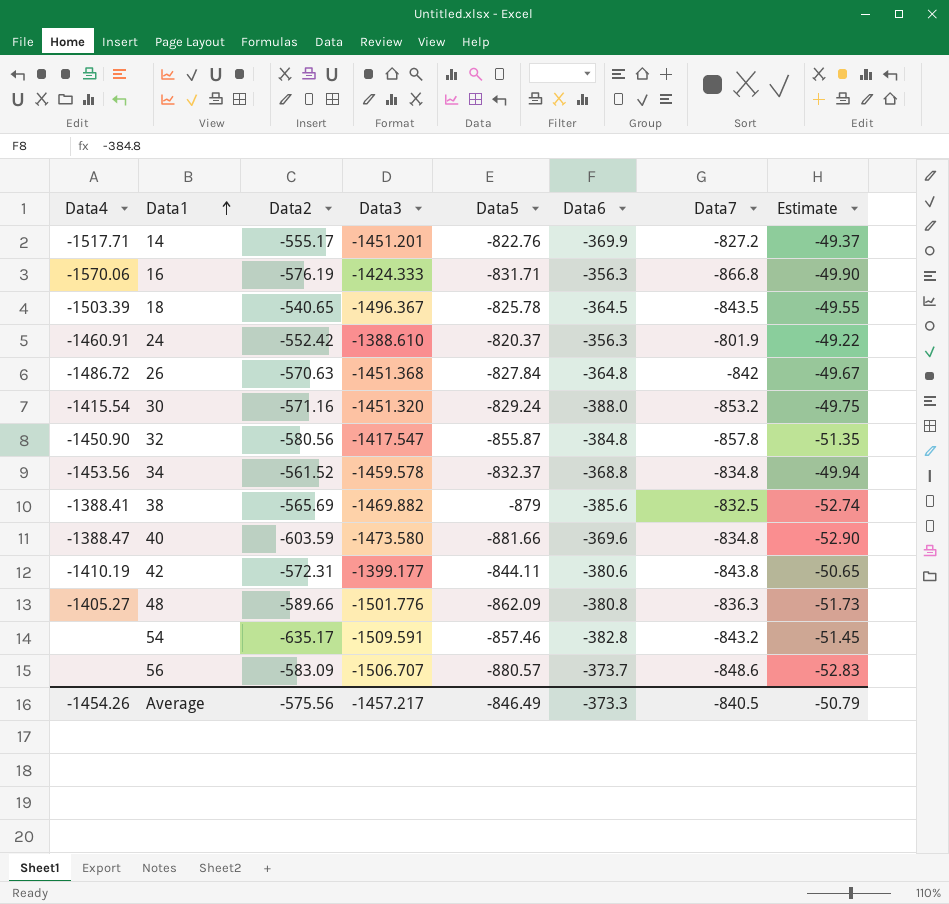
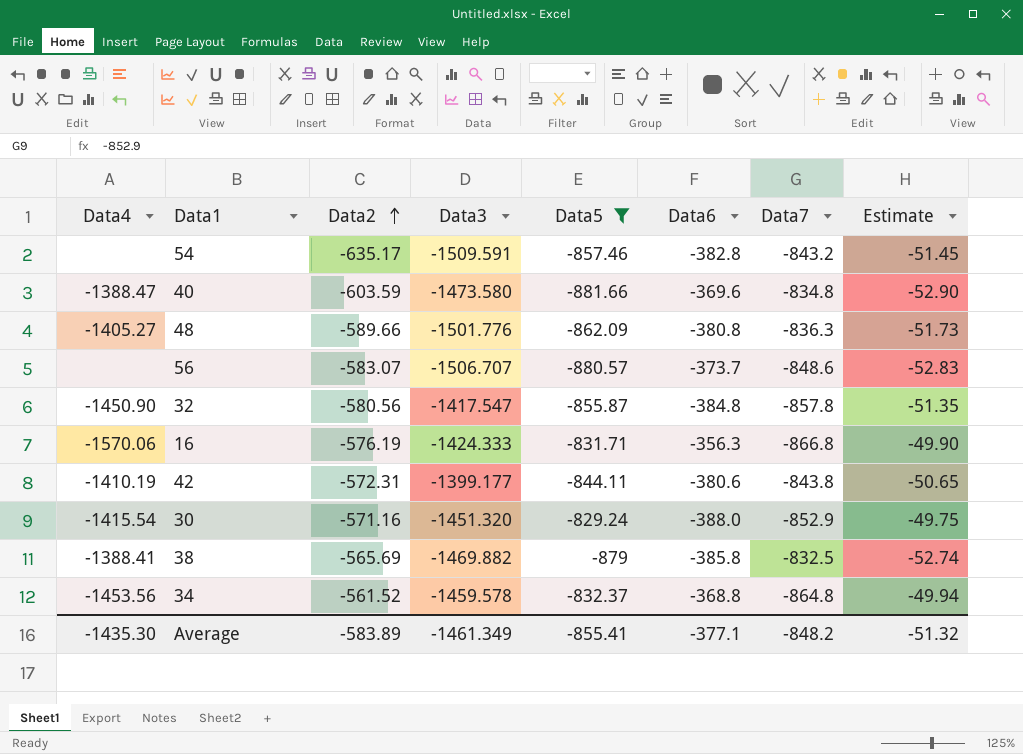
filter: none -> Data5 <= -829.24
row order: Data1 ascending -> Data2 ascending
56 | Data2: -583.09 -> -583.07
30 | Data7: -853.2 -> -852.9
38 | Data6: -385.6 -> -385.8
34 | Data7: -834.8 -> -864.8
Average | Data4: -1454.26 -> -1435.30
Average | Data2: -575.56 -> -583.89
Average | Data3: -1457.217 -> -1461.349
Average | Data5: -846.49 -> -855.41
Average | Data6: -373.3 -> -377.1
Average | Data7: -840.5 -> -848.2
Average | Estimate: -50.79 -> -51.32

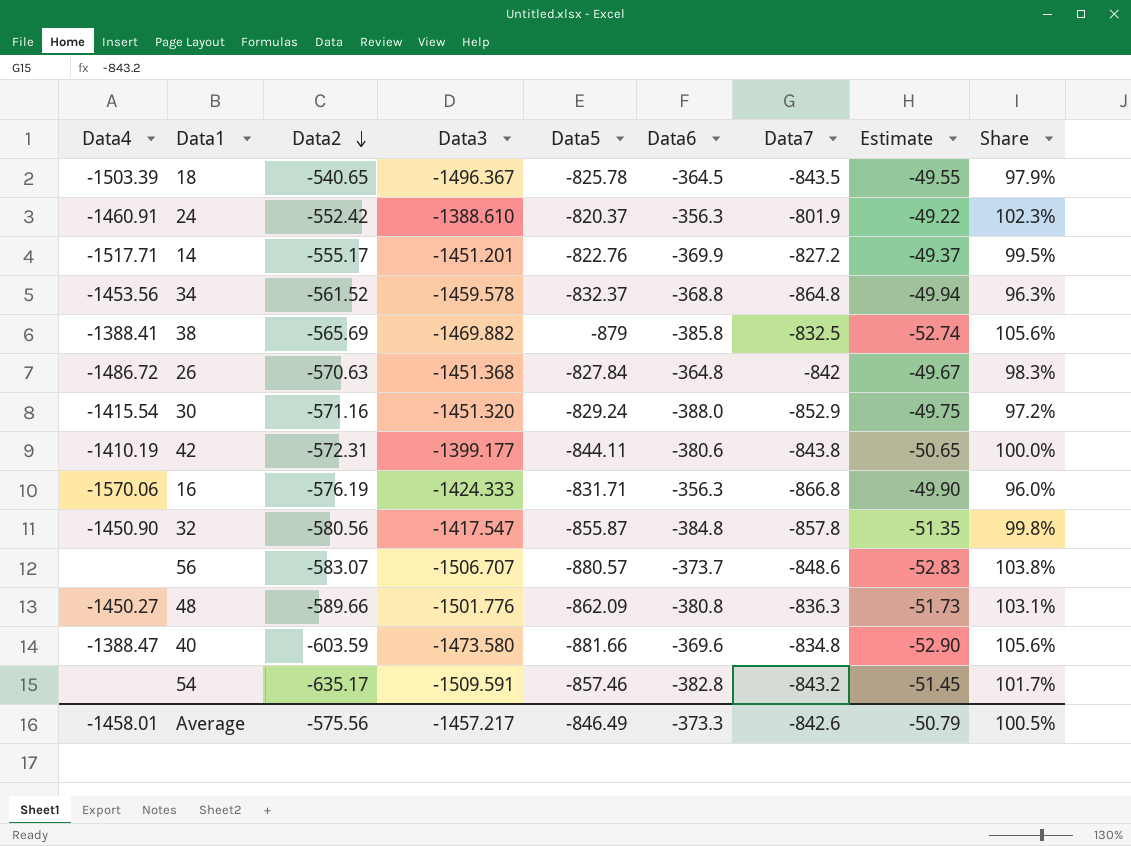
filter: Data5 <= -829.24 -> none
row order: Data2 ascending -> Data2 descending
column Share | formula: none -> [Data5] / [Data7]
48 | Data4: -1405.27 -> -1450.27
Average | Data4: -1435.30 -> -1458.01
Average | Data2: -583.89 -> -575.56
Average | Data3: -1461.349 -> -1457.217
Average | Data5: -855.41 -> -846.49
Average | Data6: -377.1 -> -373.3
Average | Data7: -848.2 -> -842.6
Average | Estimate: -51.32 -> -50.79

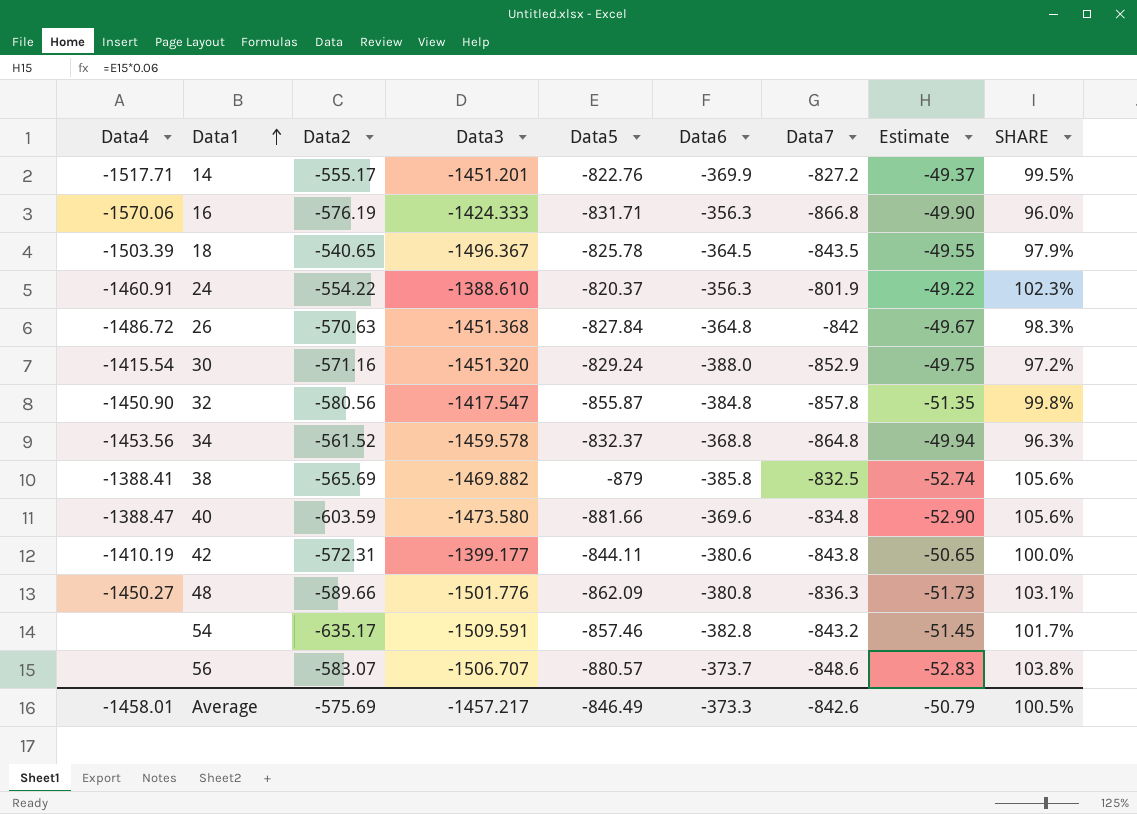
row order: Data2 descending -> Data1 ascending
column name: Share -> SHARE
24 | Data2: -552.42 -> -554.22
Average | Data2: -575.56 -> -575.69

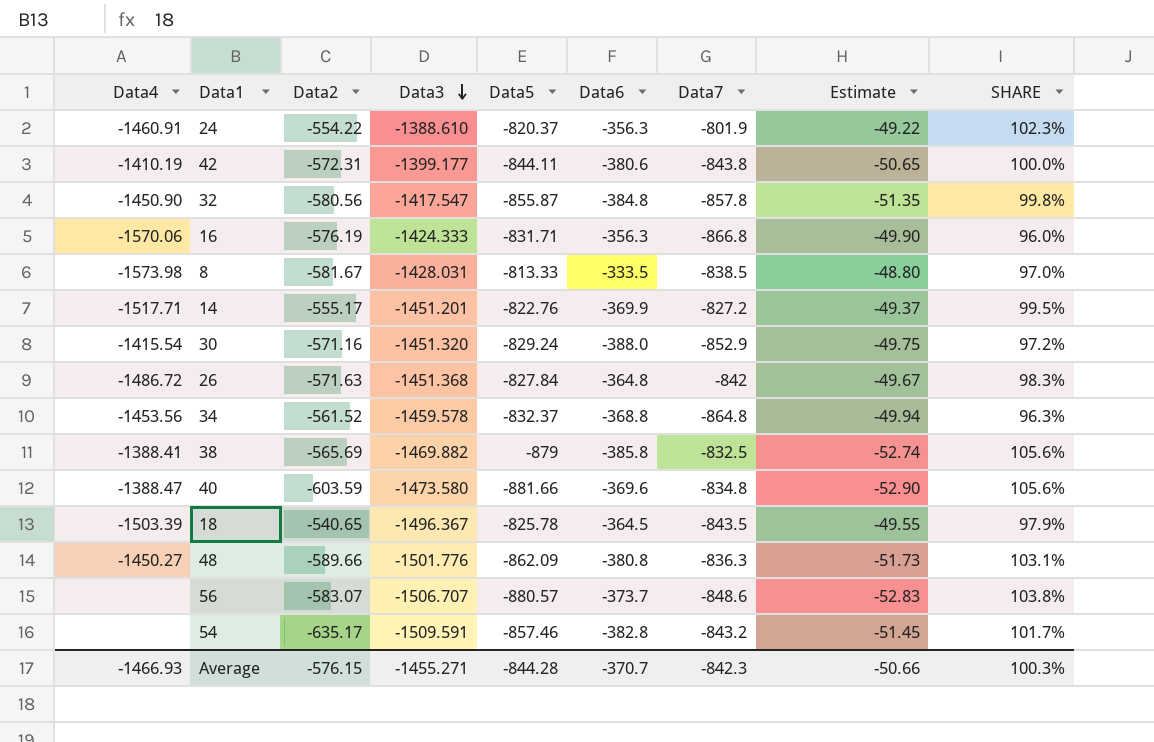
row order: Data1 ascending -> Data3 descending
row 8: none -> -1573.98 | -581.67 | -1428.031 | -813.33 | -333.5 | -838.5 | -48.80 | 97.0%
26 | Data2: -570.63 -> -571.63
Average | Data4: -1458.01 -> -1466.93
Average | Data2: -575.69 -> -576.15
Average | Data3: -1457.217 -> -1455.271
Average | Data5: -846.49 -> -844.28
Average | Data6: -373.3 -> -370.7
Average | Data7: -842.6 -> -842.3
Average | Estimate: -50.79 -> -50.66
Average | SHARE: 100.5% -> 100.3%

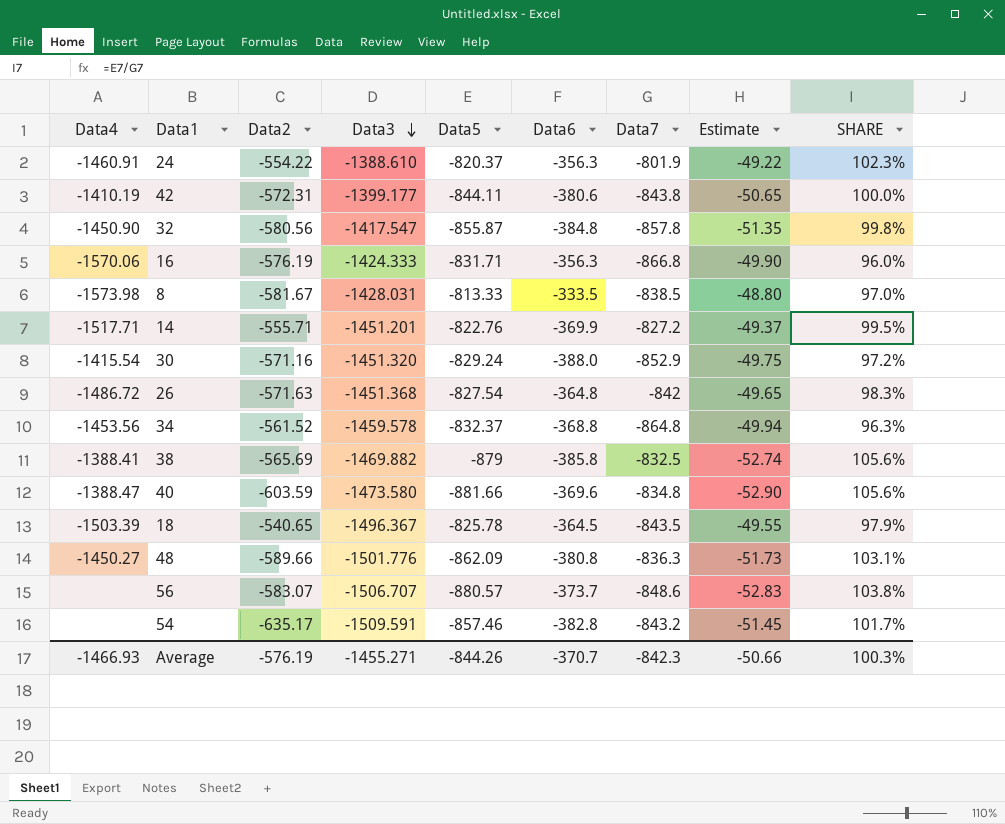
14 | Data2: -555.17 -> -555.71
26 | Data5: -827.84 -> -827.54
26 | Estimate: -49.67 -> -49.65
Average | Data2: -576.15 -> -576.19
Average | Data5: -844.28 -> -844.26

